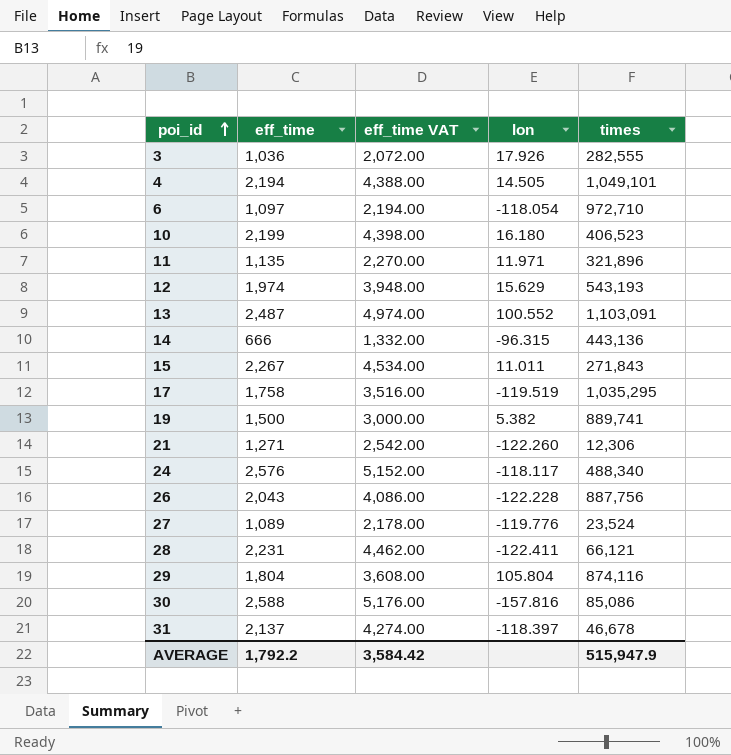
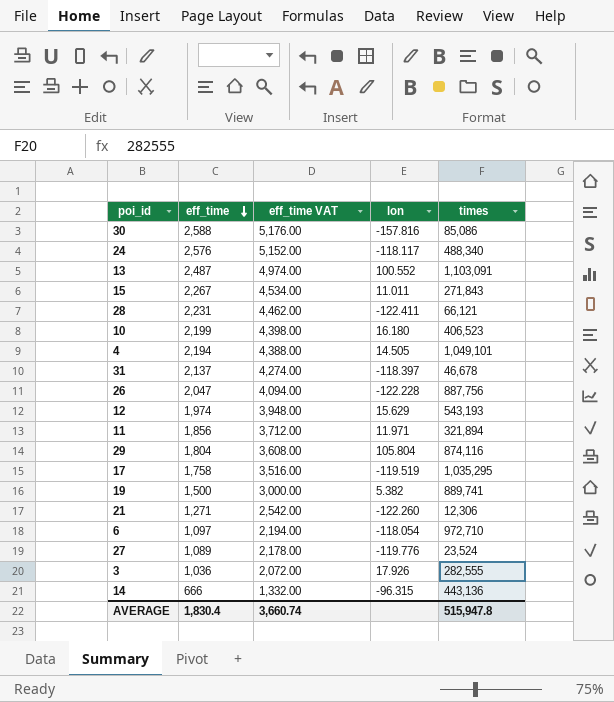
row order: poi_id ascending -> eff_time descending
26 | eff_time: 2,043 -> 2,047
26 | eff_time VAT: 4,086.00 -> 4,094.00
11 | eff_time: 1,135 -> 1,856
11 | eff_time VAT: 2,270.00 -> 3,712.00
11 | times: 321,896 -> 321,894
AVERAGE | eff_time: 1,792.2 -> 1,830.4
AVERAGE | eff_time VAT: 3,584.42 -> 3,660.74
AVERAGE | times: 515,947.9 -> 515,947.8

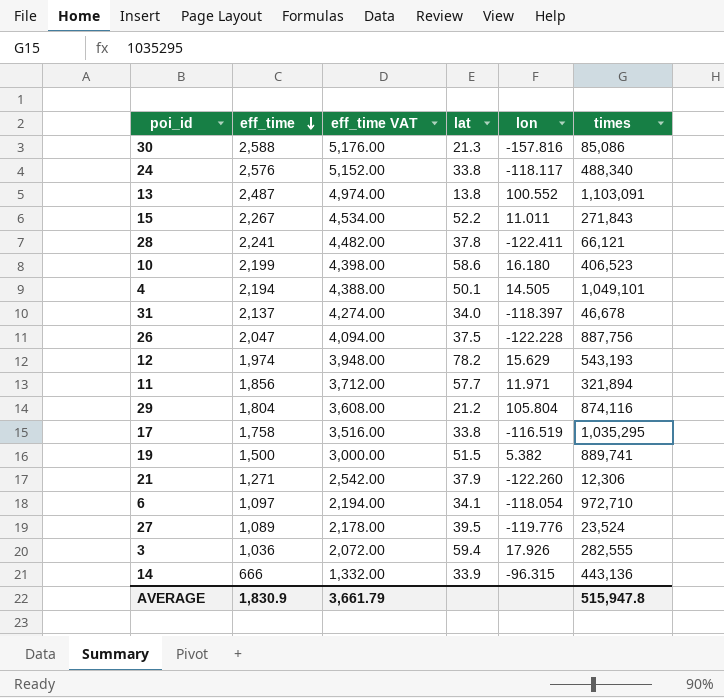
column lat | position: none -> 4
28 | eff_time: 2,231 -> 2,241
28 | eff_time VAT: 4,462.00 -> 4,482.00
17 | lon: -119.519 -> -116.519
AVERAGE | eff_time: 1,830.4 -> 1,830.9
AVERAGE | eff_time VAT: 3,660.74 -> 3,661.79

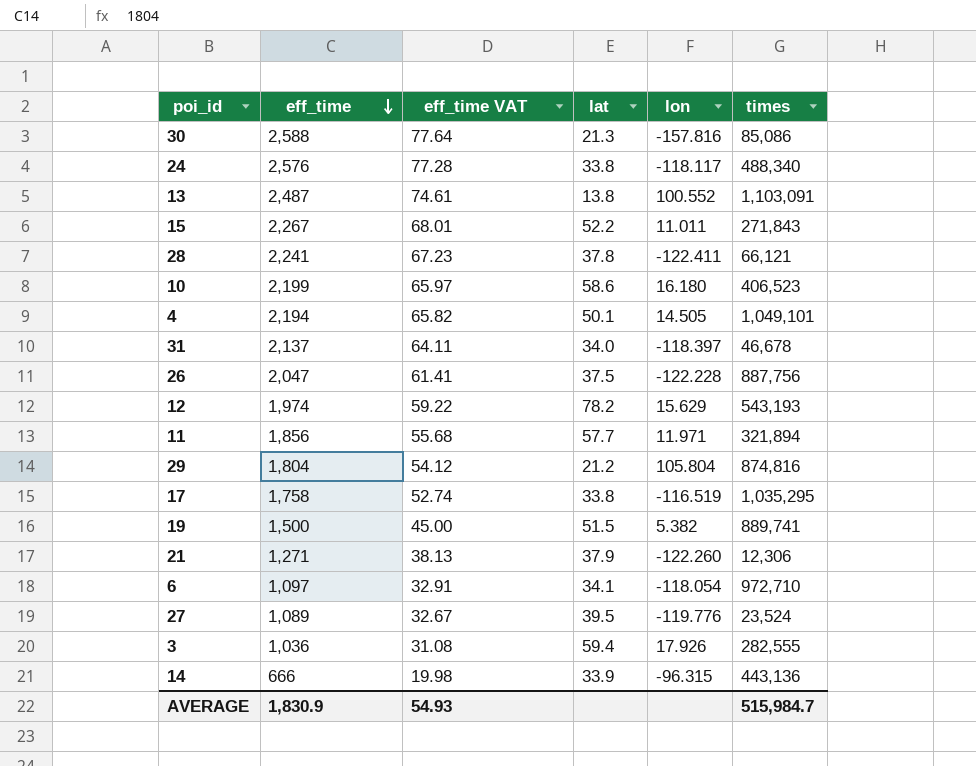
column eff_time VAT | formula: [eff_time] * 2 -> [eff_time] * 0.03
29 | times: 874,116 -> 874,816
AVERAGE | eff_time VAT: 3,661.79 -> 54.93
AVERAGE | times: 515,947.8 -> 515,984.7

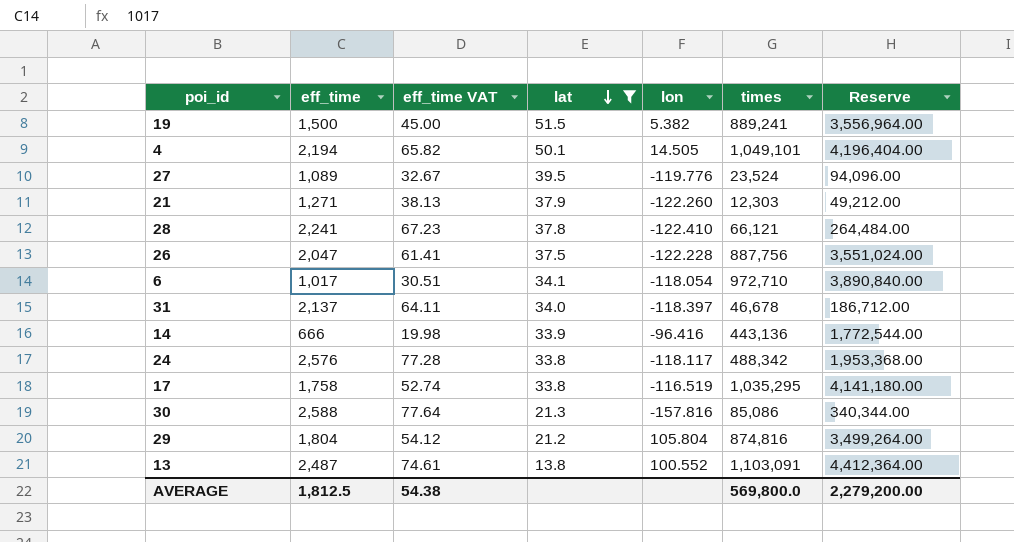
filter: none -> lat <= 51.5
row order: eff_time descending -> lat descending
column Reserve | formula: none -> [times] * 4
19 | times: 889,741 -> 889,241
21 | times: 12,306 -> 12,303
28 | lon: -122.411 -> -122.410
6 | eff_time: 1,097 -> 1,017
6 | eff_time VAT: 32.91 -> 30.51
14 | lon: -96.315 -> -96.416
24 | times: 488,340 -> 488,342
AVERAGE | eff_time: 1,830.9 -> 1,812.5
AVERAGE | eff_time VAT: 54.93 -> 54.38
AVERAGE | times: 515,984.7 -> 569,800.0

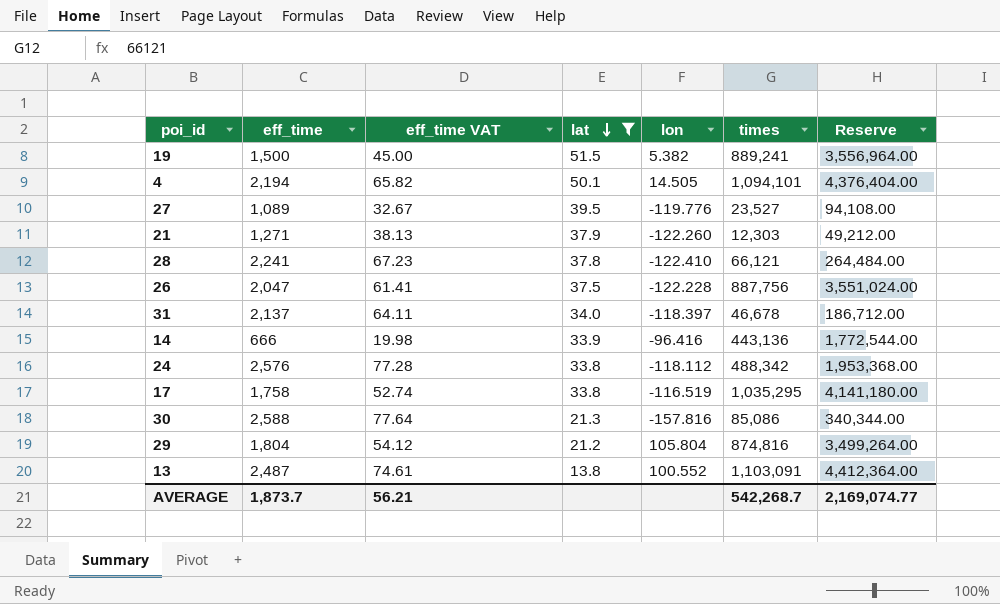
row 6: 1,017 | 30.51 | 34.1 | -118.054 | 972,710 | 3,890,840.00 -> none
4 | times: 1,049,101 -> 1,094,101
4 | Reserve: 4,196,404.00 -> 4,376,404.00
27 | times: 23,524 -> 23,527
27 | Reserve: 94,096.00 -> 94,108.00
24 | lon: -118.117 -> -118.112
AVERAGE | eff_time: 1,812.5 -> 1,873.7
AVERAGE | eff_time VAT: 54.38 -> 56.21
AVERAGE | times: 569,800.0 -> 542,268.7
AVERAGE | Reserve: 2,279,200.00 -> 2,169,074.77

